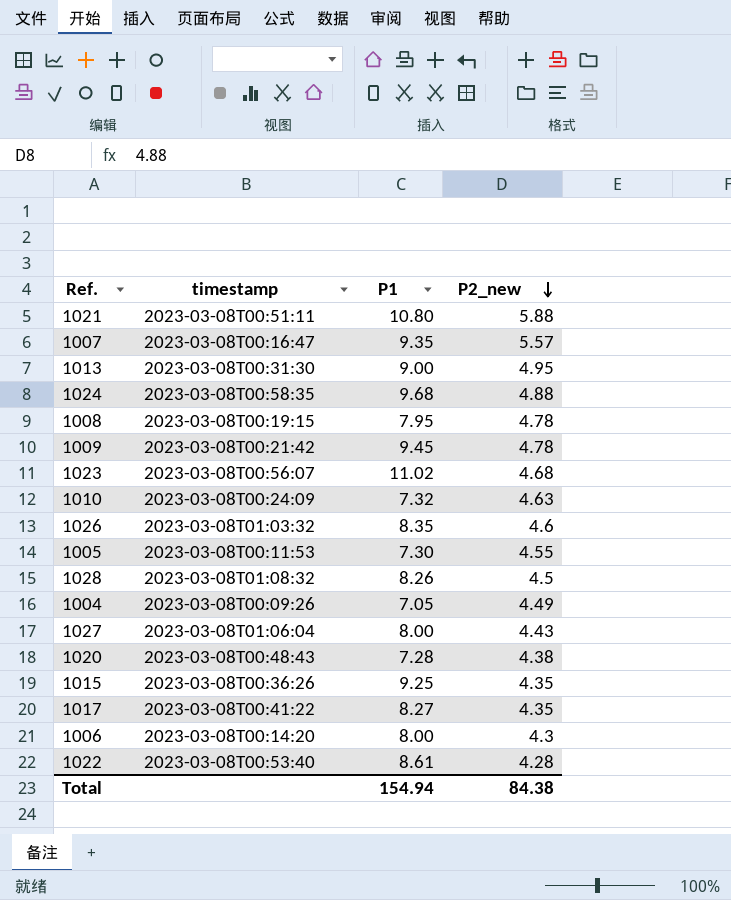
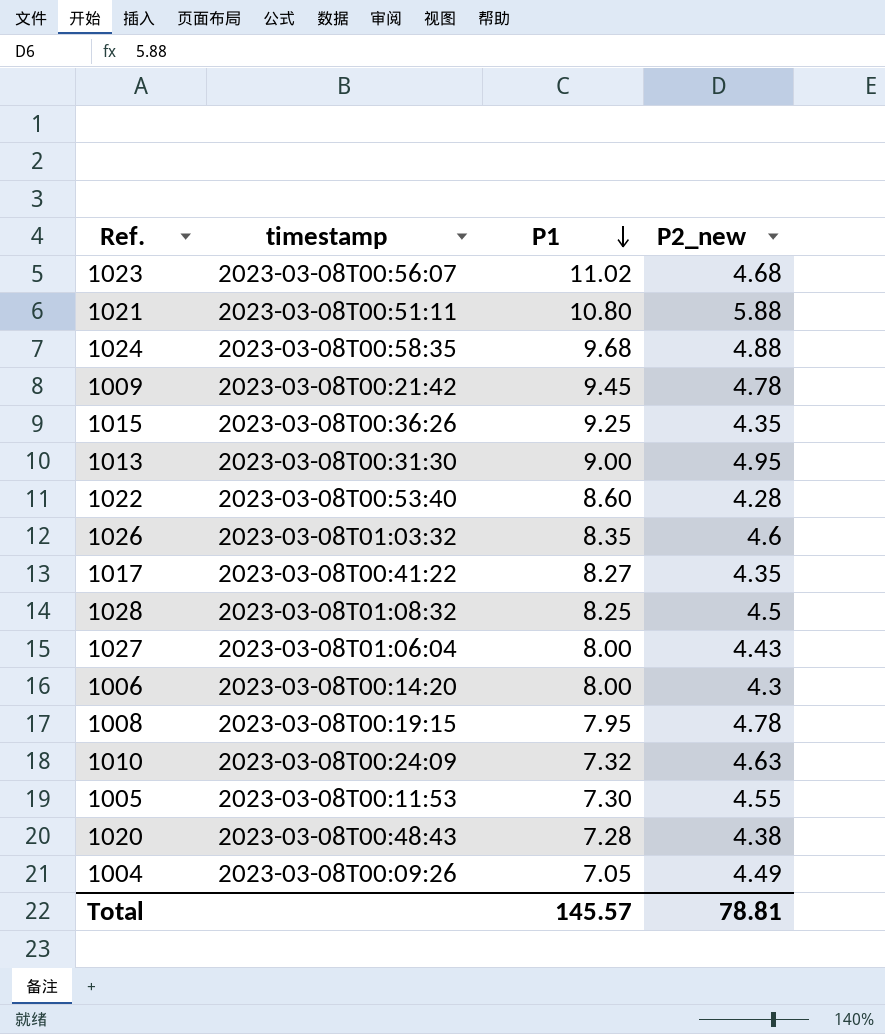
row order: P2_new descending -> P1 descending
row 1007: 2023-03-08T00:16:47 | 9.35 | 5.57 -> none
1022 | P1: 8.61 -> 8.60
1028 | P1: 8.26 -> 8.25
Total | P1: 154.94 -> 145.57
Total | P2_new: 84.38 -> 78.81

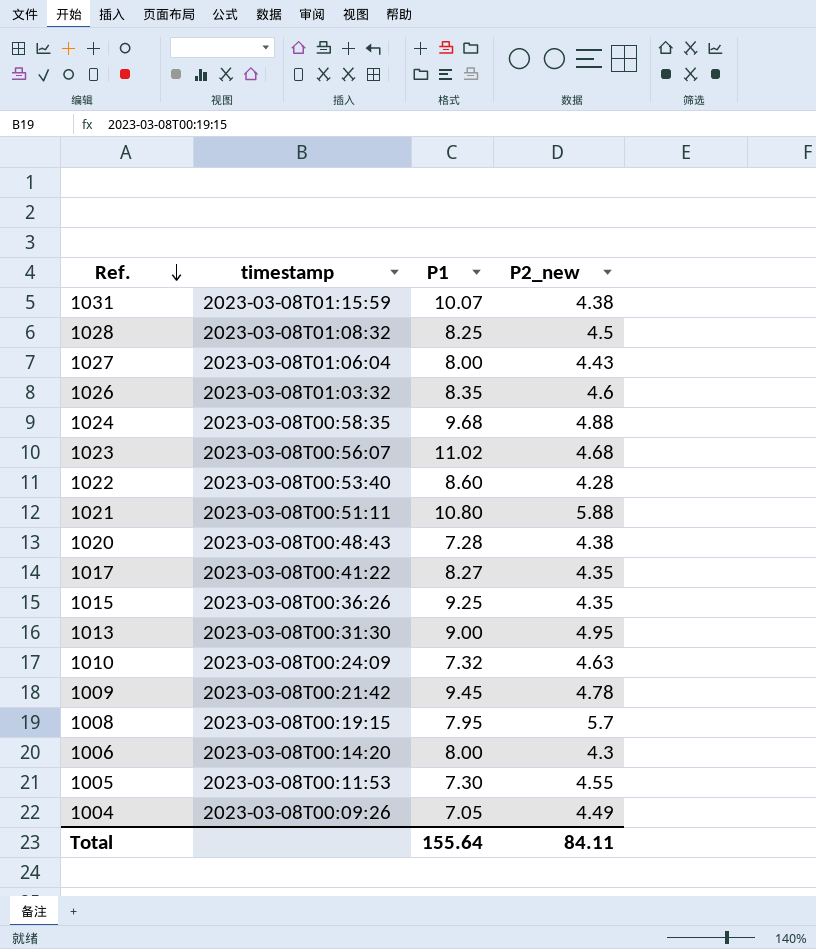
row order: P1 descending -> Ref. descending
row 1031: none -> 2023-03-08T01:15:59 | 10.07 | 4.38
1008 | P2_new: 4.78 -> 5.7
Total | P1: 145.57 -> 155.64
Total | P2_new: 78.81 -> 84.11

